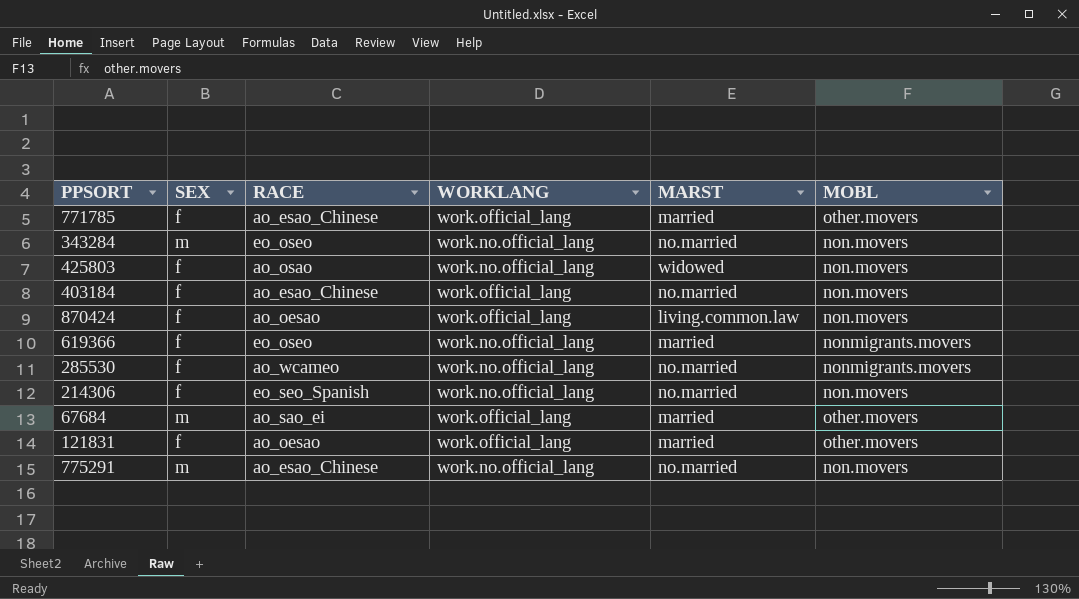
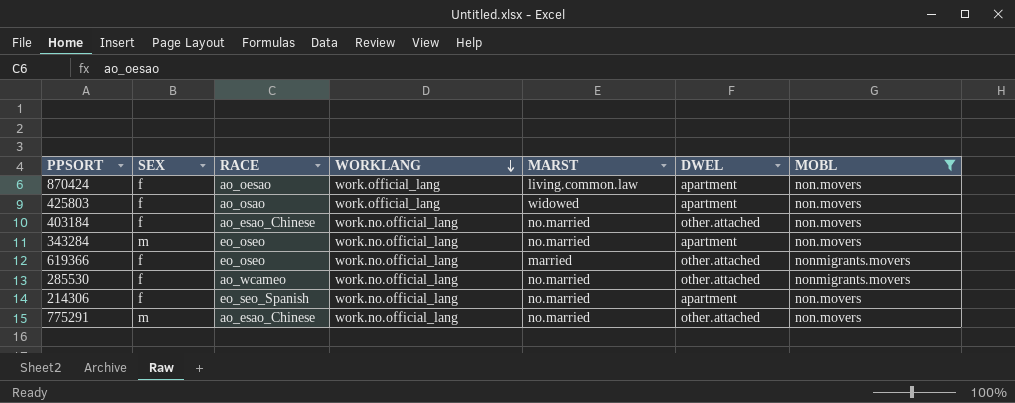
filter: none -> MOBL != other.movers
row order: none -> WORKLANG descending
column DWEL | position: none -> 6
425803 | WORKLANG: work.no.official_lang -> work.official_lang
403184 | WORKLANG: work.official_lang -> work.no.official_lang

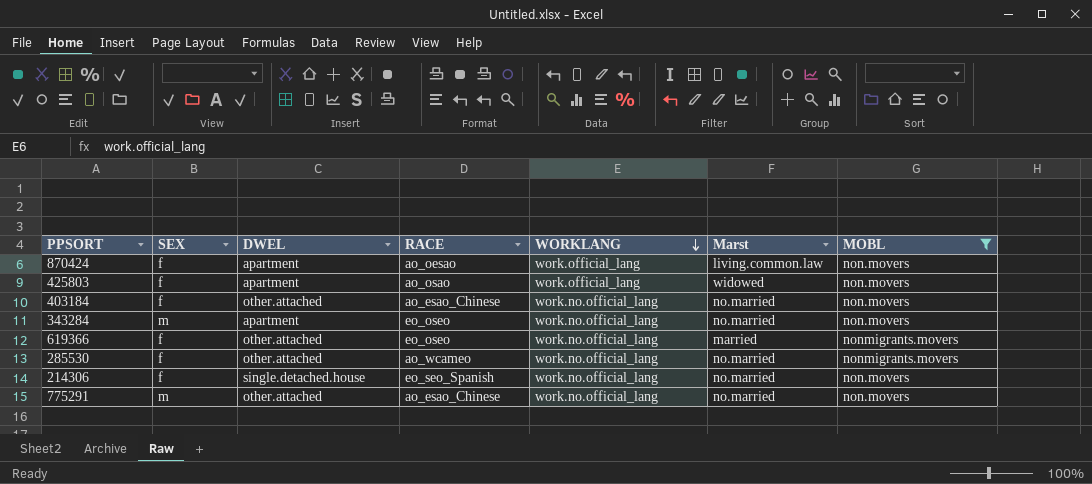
column DWEL | position: 6 -> 3
column name: MARST -> Marst
214306 | DWEL: apartment -> single.detached.house

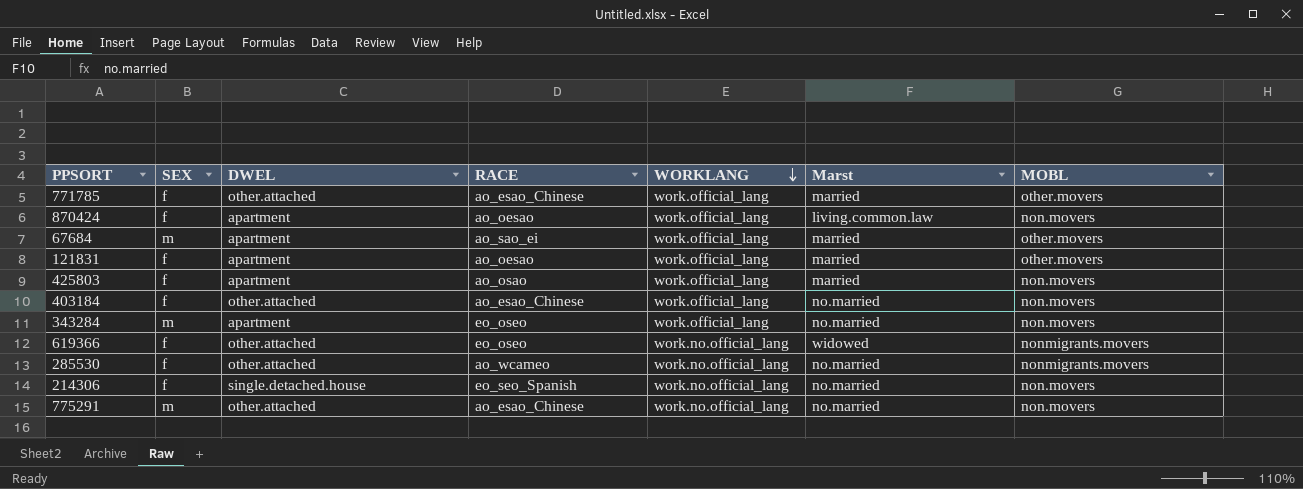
filter: MOBL != other.movers -> none
425803 | Marst: widowed -> married
403184 | WORKLANG: work.no.official_lang -> work.official_lang
343284 | WORKLANG: work.no.official_lang -> work.official_lang
619366 | Marst: married -> widowed

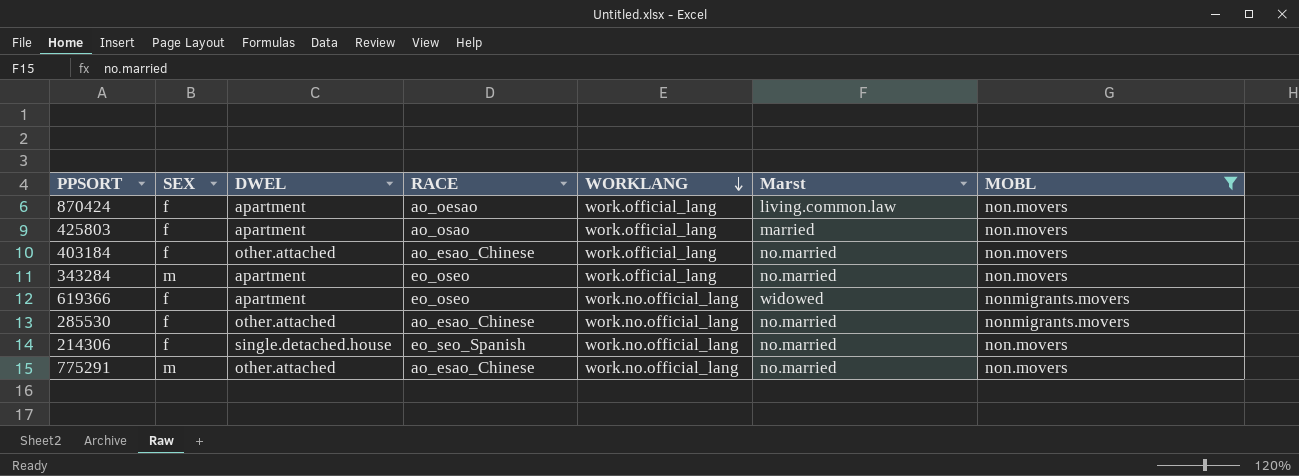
filter: none -> MOBL != other.movers
619366 | DWEL: other.attached -> apartment
285530 | RACE: ao_wcameo -> ao_esao_Chinese

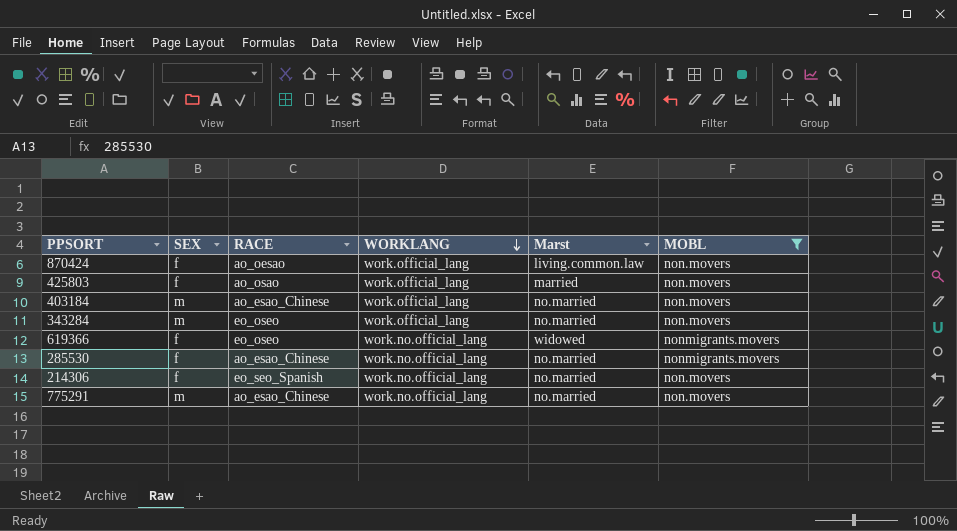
column DWEL | position: 3 -> none
403184 | SEX: f -> m

